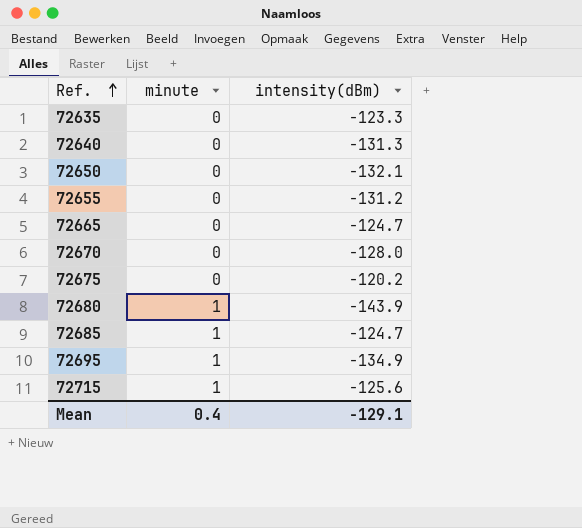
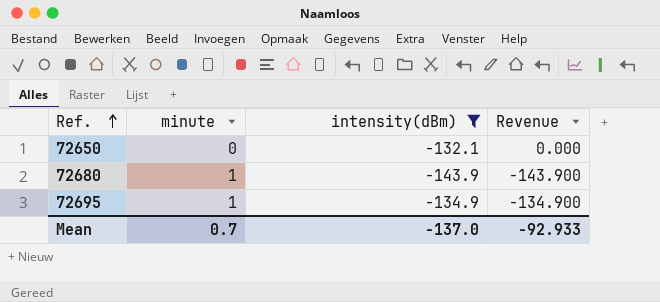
filter: none -> intensity(dBm) <= -132.1
column Revenue | formula: none -> [minute] * [intensity(dBm)]
Mean | minute: 0.4 -> 0.7
Mean | intensity(dBm): -129.1 -> -137.0

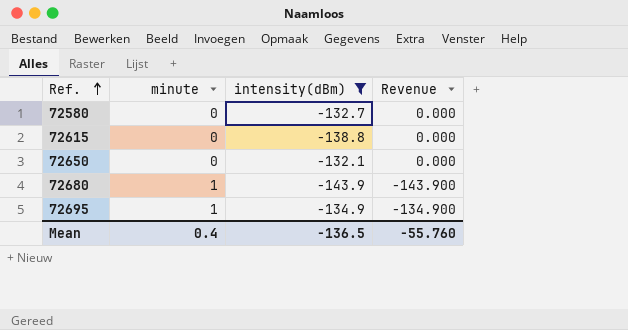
row 72580: none -> 0 | -132.7 | 0.000
row 72615: none -> 0 | -138.8 | 0.000
Mean | minute: 0.7 -> 0.4
Mean | intensity(dBm): -137.0 -> -136.5
Mean | Revenue: -92.933 -> -55.760

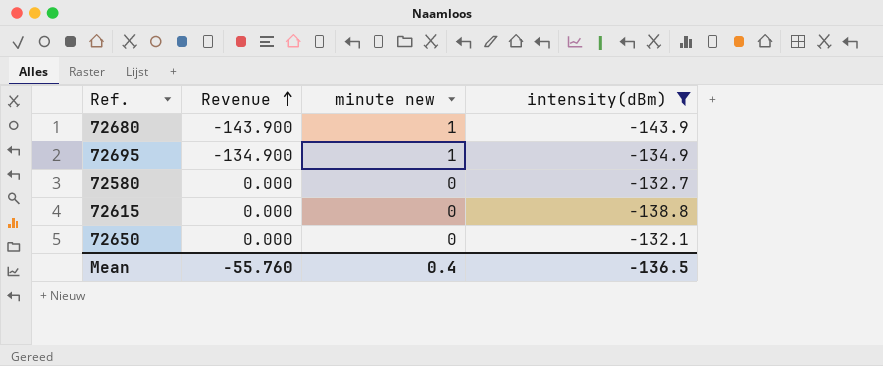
row order: Ref. ascending -> Revenue ascending
column Revenue | position: 4 -> 2
column name: minute -> minute new

